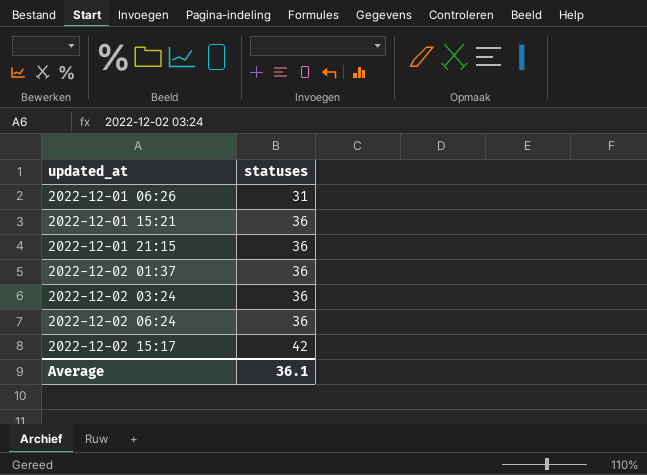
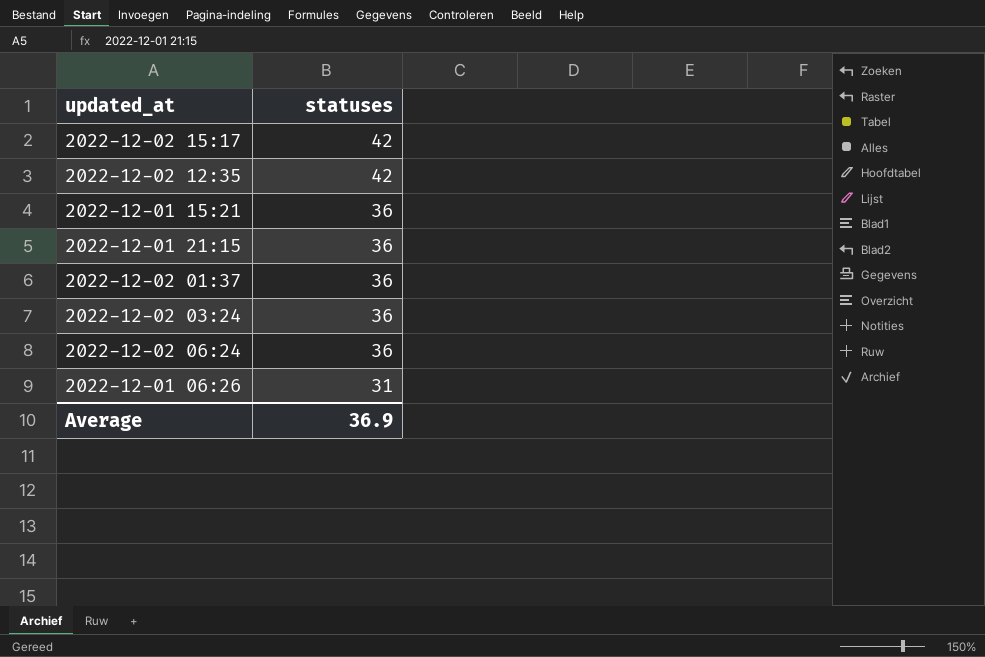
row order: updated_at ascending -> statuses descending
row 2022-12-02 12:35: none -> 42
Average | statuses: 36.1 -> 36.9

